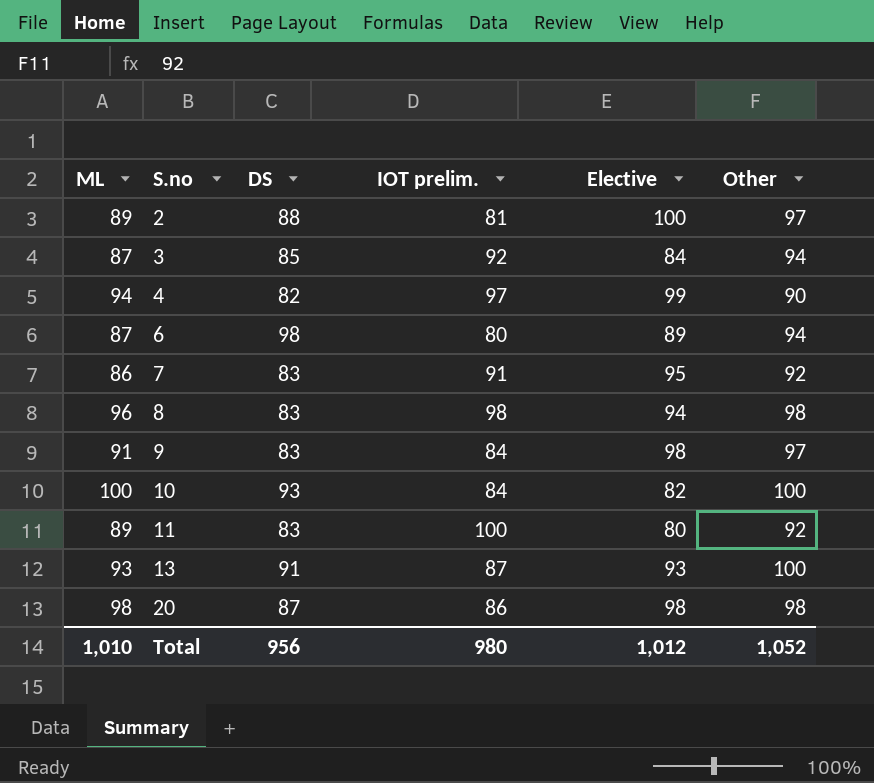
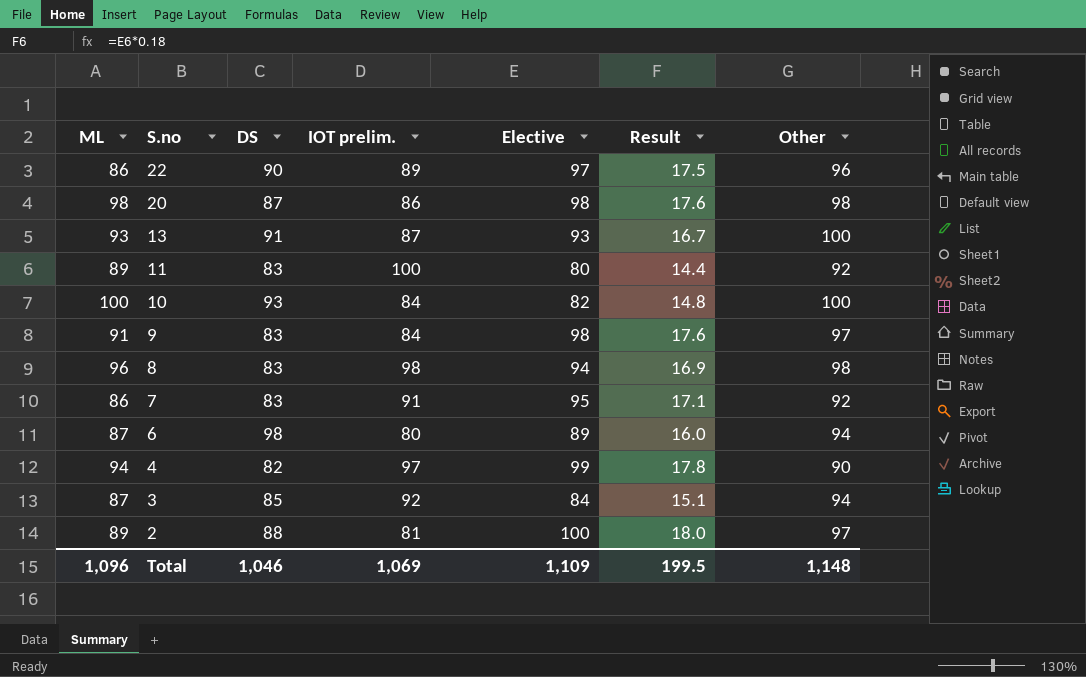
row order: S.no ascending -> S.no descending
column Result | formula: none -> [Elective] * 0.18
row 22: none -> 86 | 90 | 89 | 97 | 17.5 | 96
Total | ML: 1,010 -> 1,096
Total | DS: 956 -> 1,046
Total | IOT prelim.: 980 -> 1,069
Total | Elective: 1,012 -> 1,109
Total | Other: 1,052 -> 1,148

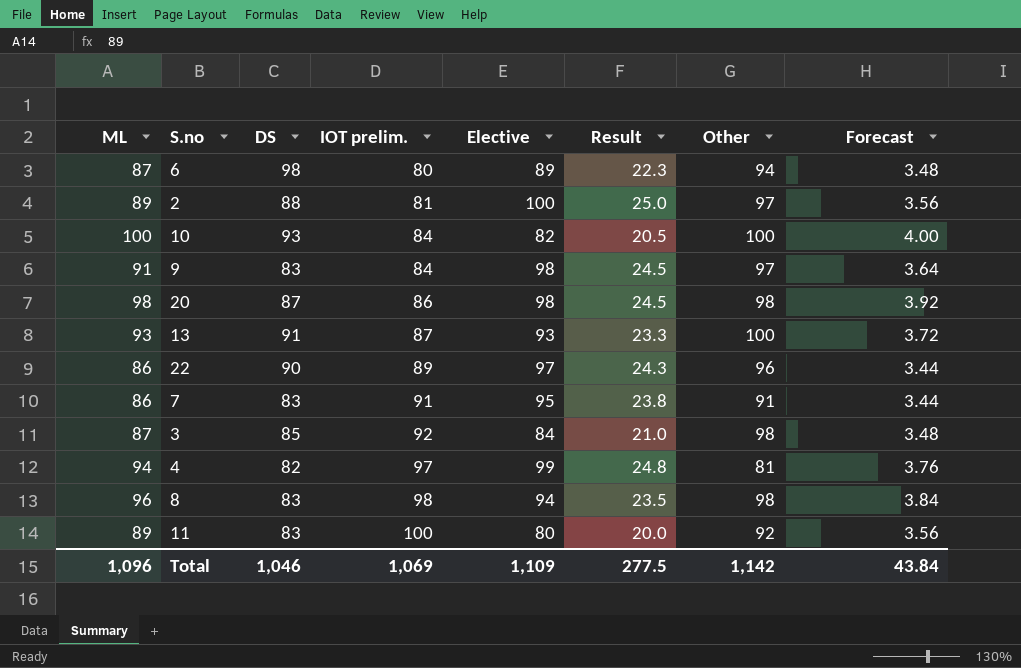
row order: S.no descending -> IOT prelim. ascending
column Result | formula: [Elective] * 0.18 -> [Elective] * 0.25
column Forecast | formula: none -> [ML] * 0.04
7 | Other: 92 -> 91
3 | Other: 94 -> 98
4 | Other: 90 -> 81
Total | Result: 199.5 -> 277.5
Total | Other: 1,148 -> 1,142

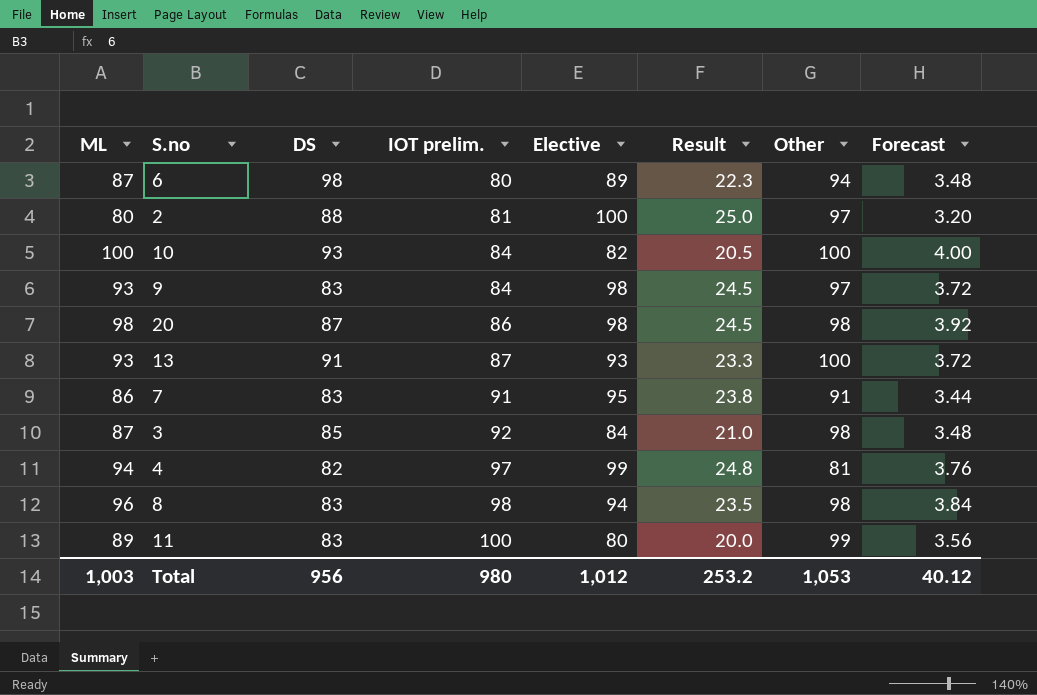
row 22: 86 | 90 | 89 | 97 | 24.3 | 96 | 3.44 -> none
2 | ML: 89 -> 80
2 | Forecast: 3.56 -> 3.20
9 | ML: 91 -> 93
9 | Forecast: 3.64 -> 3.72
11 | Other: 92 -> 99
Total | ML: 1,096 -> 1,003
Total | DS: 1,046 -> 956
Total | IOT prelim.: 1,069 -> 980
Total | Elective: 1,109 -> 1,012
Total | Result: 277.5 -> 253.2
Total | Other: 1,142 -> 1,053
Total | Forecast: 43.84 -> 40.12

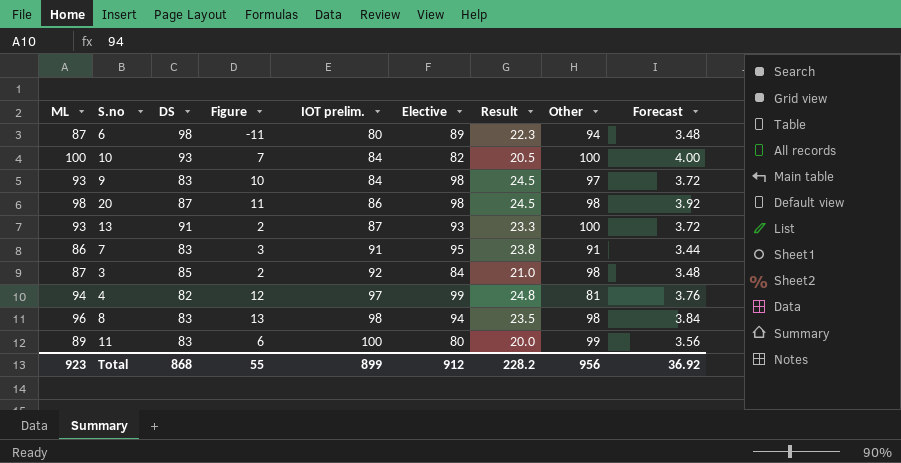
column Figure | formula: none -> [ML] - [DS]
row 2: 80 | 88 | 81 | 100 | 25.0 | 97 | 3.20 -> none
Total | ML: 1,003 -> 923
Total | DS: 956 -> 868
Total | IOT prelim.: 980 -> 899
Total | Elective: 1,012 -> 912
Total | Result: 253.2 -> 228.2
Total | Other: 1,053 -> 956
Total | Forecast: 40.12 -> 36.92

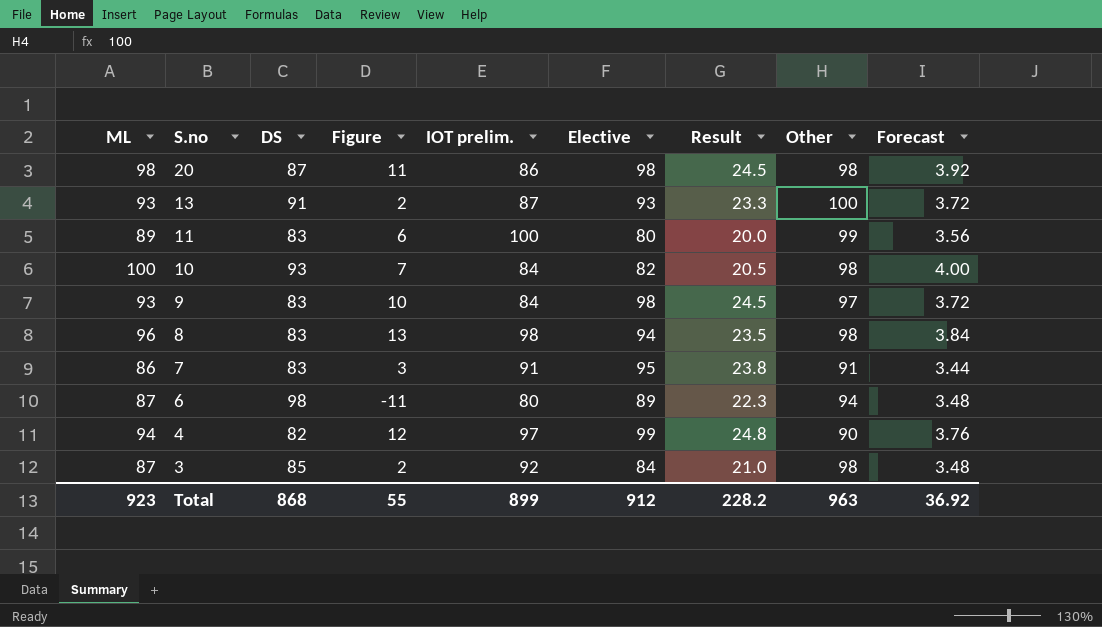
row order: IOT prelim. ascending -> S.no descending
10 | Other: 100 -> 98
4 | Other: 81 -> 90
Total | Other: 956 -> 963

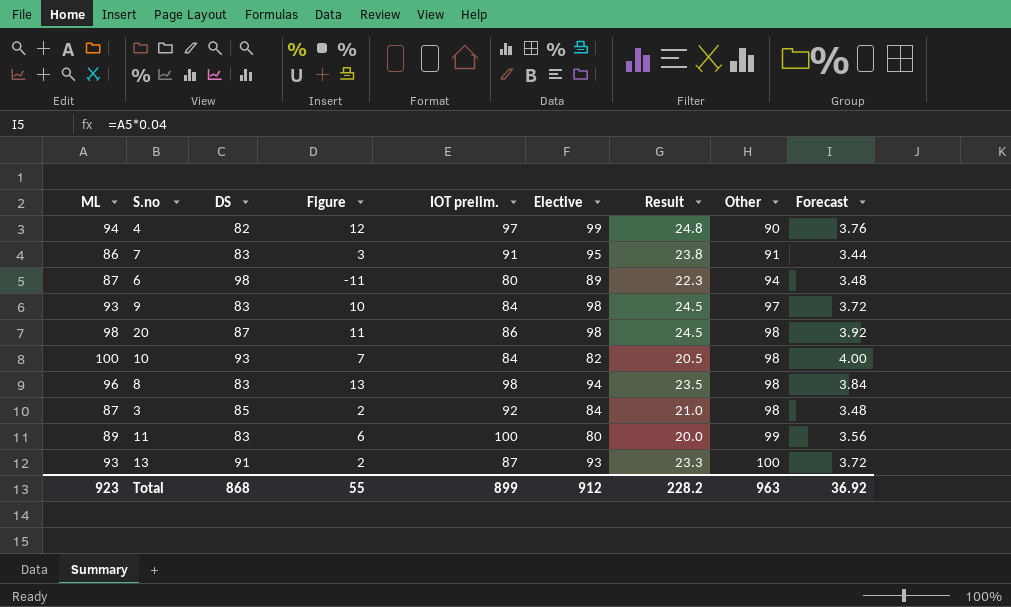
row order: S.no descending -> Other ascending

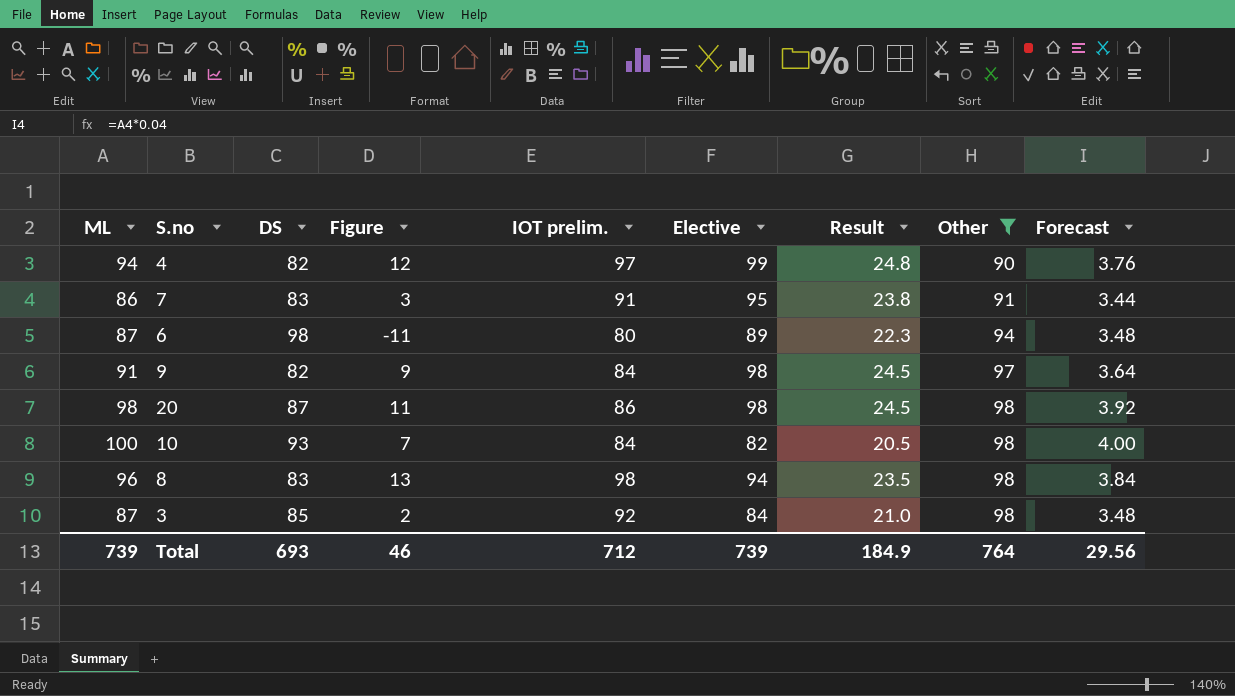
filter: none -> Other <= 98
9 | ML: 93 -> 91
9 | DS: 83 -> 82
9 | Figure: 10 -> 9
9 | Forecast: 3.72 -> 3.64
Total | ML: 923 -> 739
Total | DS: 868 -> 693
Total | Figure: 55 -> 46
Total | IOT prelim.: 899 -> 712
Total | Elective: 912 -> 739
Total | Result: 228.2 -> 184.9
Total | Other: 963 -> 764
Total | Forecast: 36.92 -> 29.56

